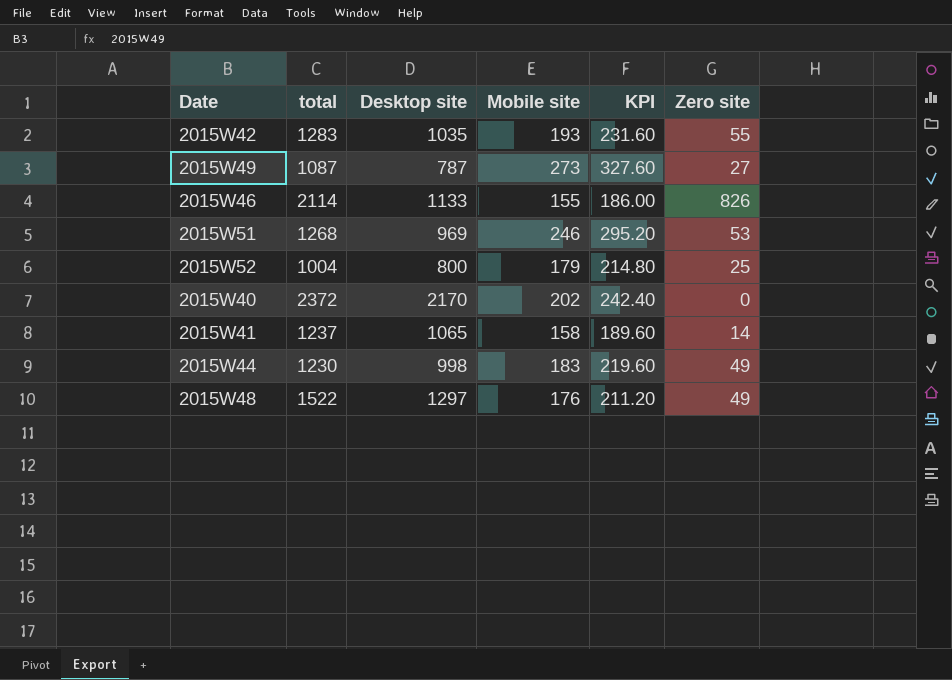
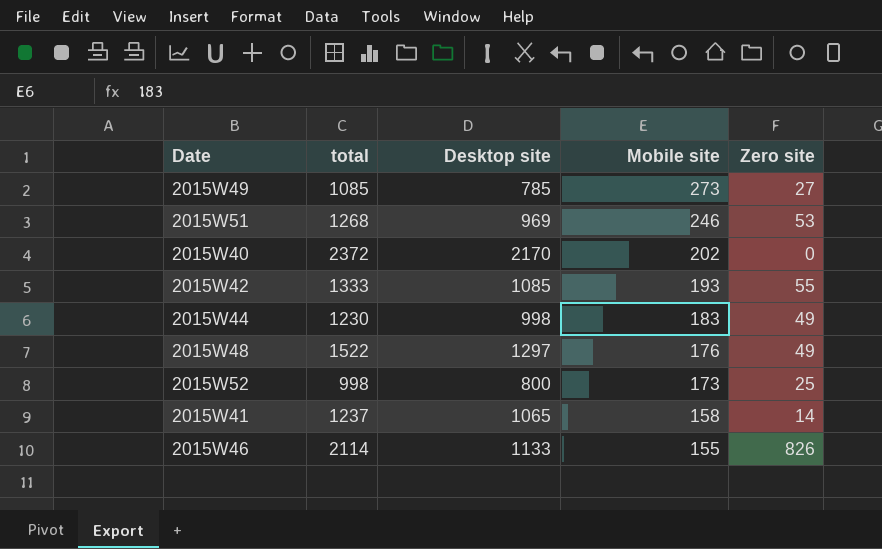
row order: none -> Mobile site descending
column KPI | formula: [Mobile site] * 1.2 -> none
2015W49 | total: 1087 -> 1085
2015W49 | Desktop site: 787 -> 785
2015W42 | total: 1283 -> 1333
2015W42 | Desktop site: 1035 -> 1085
2015W52 | total: 1004 -> 998
2015W52 | Mobile site: 179 -> 173

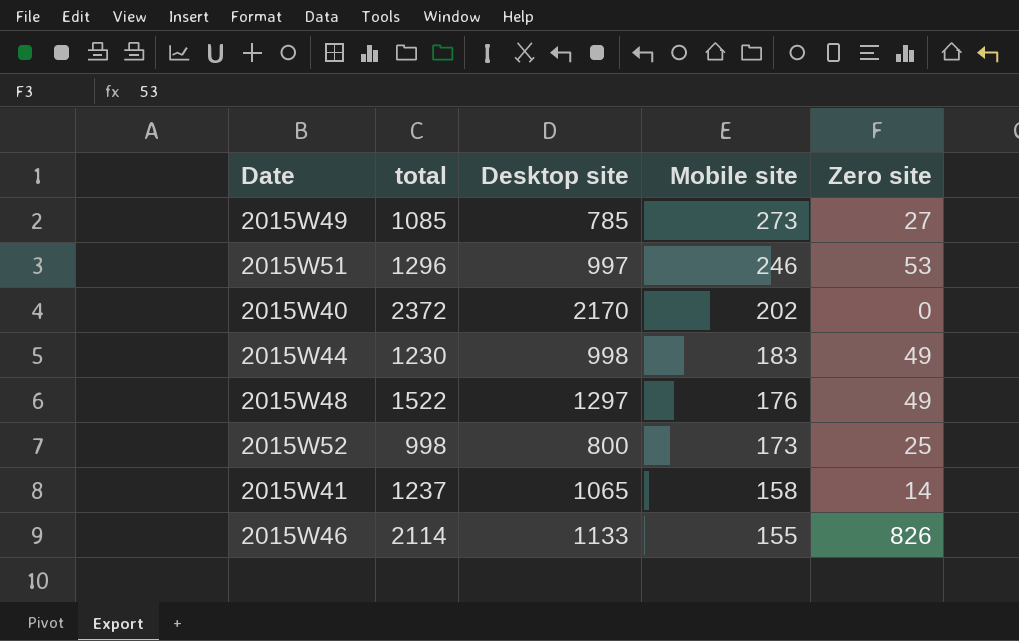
row 2015W42: 1333 | 1085 | 193 | 55 -> none
2015W51 | total: 1268 -> 1296
2015W51 | Desktop site: 969 -> 997

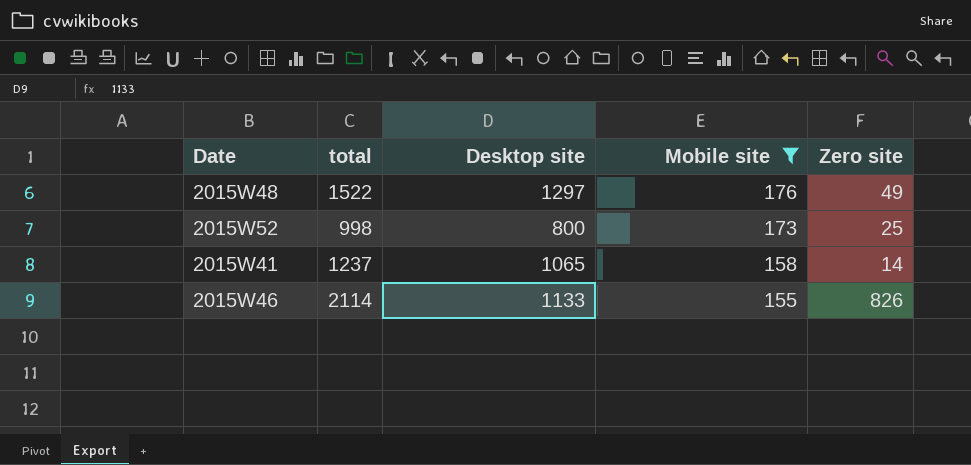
filter: none -> Mobile site <= 176

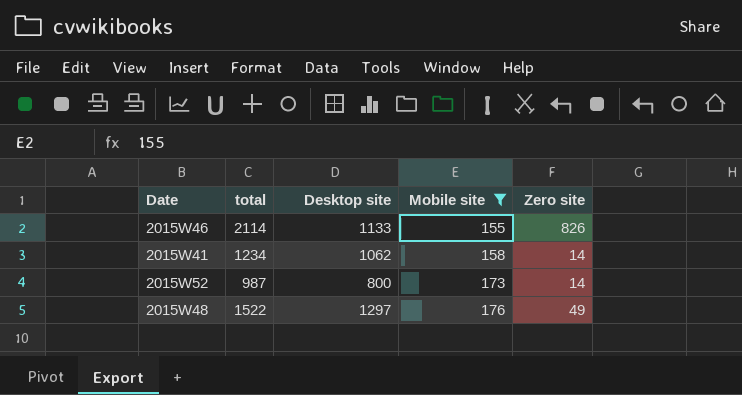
row order: Mobile site descending -> Mobile site ascending
2015W41 | total: 1237 -> 1234
2015W41 | Desktop site: 1065 -> 1062
2015W52 | total: 998 -> 987
2015W52 | Zero site: 25 -> 14

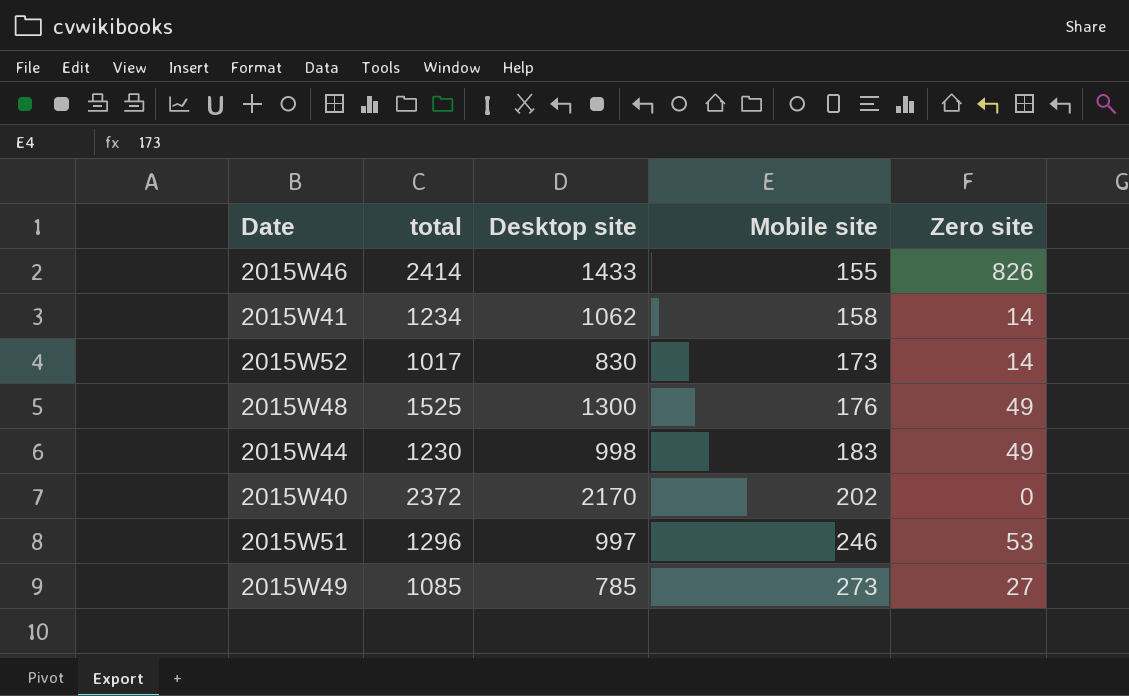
filter: Mobile site <= 176 -> none
2015W46 | total: 2114 -> 2414
2015W46 | Desktop site: 1133 -> 1433
2015W52 | total: 987 -> 1017
2015W52 | Desktop site: 800 -> 830
2015W48 | total: 1522 -> 1525
2015W48 | Desktop site: 1297 -> 1300

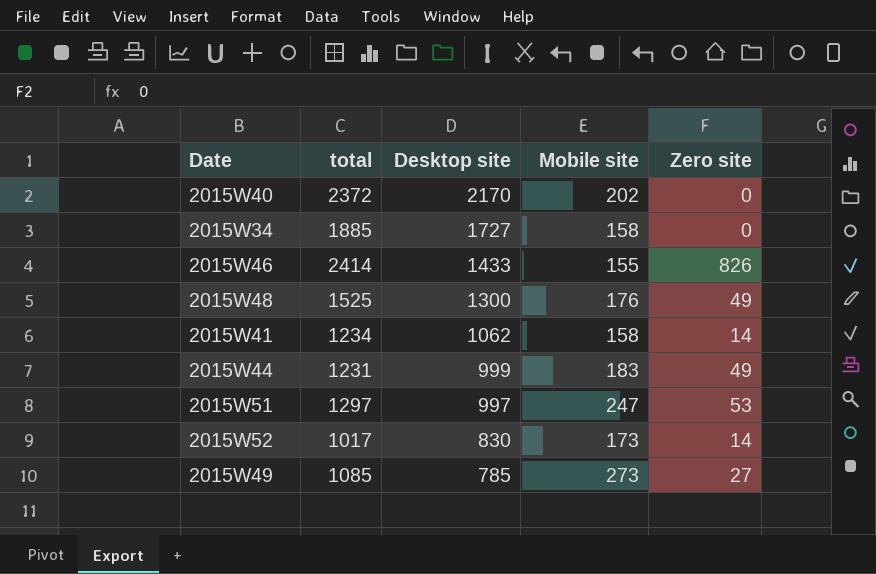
row order: Mobile site ascending -> Desktop site descending
row 2015W34: none -> 1885 | 1727 | 158 | 0
2015W44 | total: 1230 -> 1231
2015W44 | Desktop site: 998 -> 999
2015W51 | total: 1296 -> 1297
2015W51 | Mobile site: 246 -> 247

